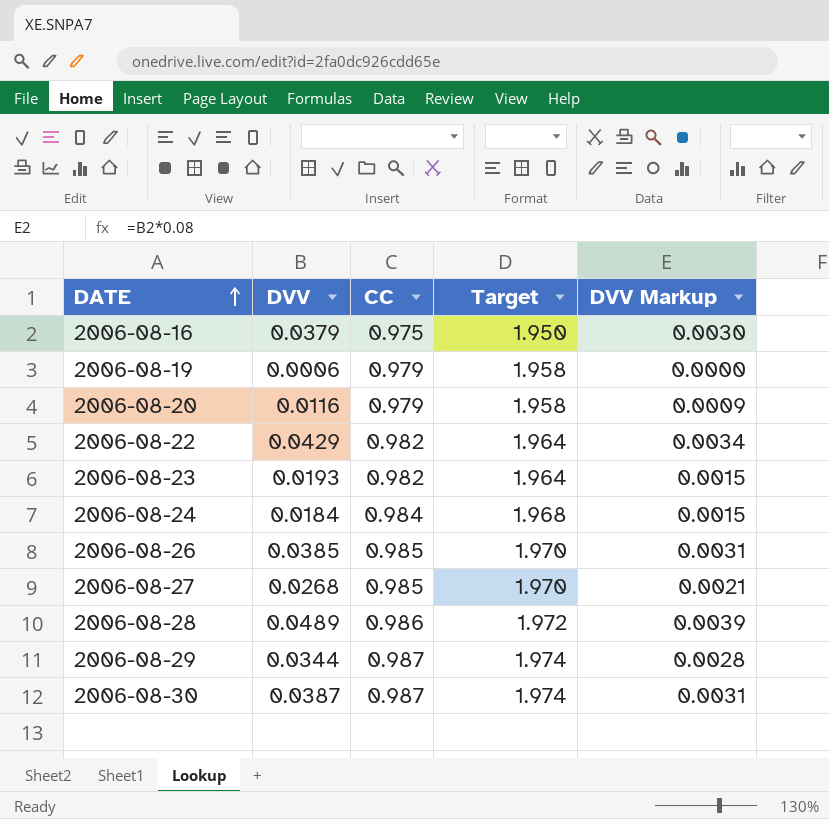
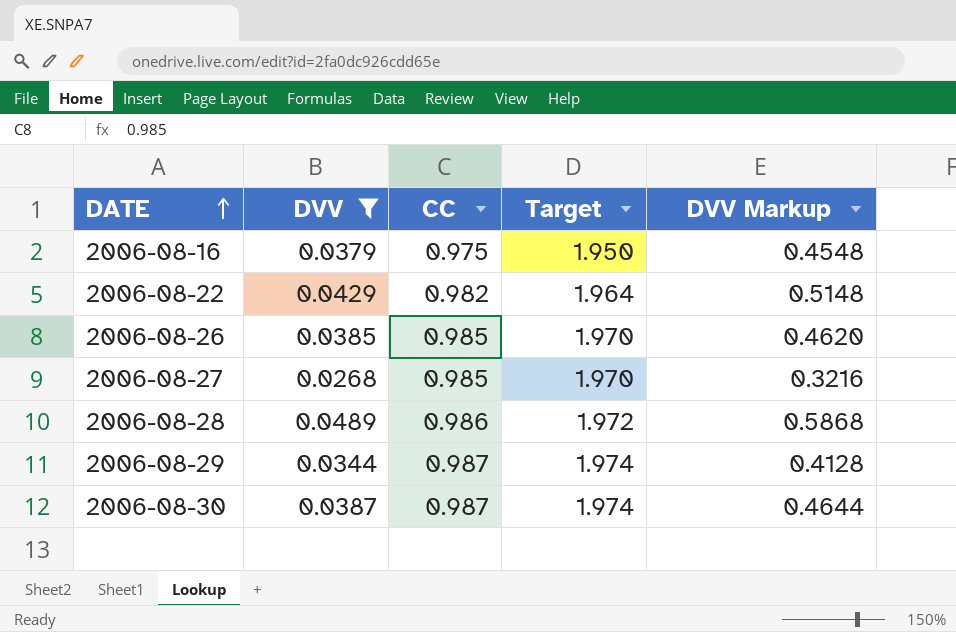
filter: none -> DVV >= 0.0268
column DVV Markup | formula: [DVV] * 0.08 -> [DVV] * 12

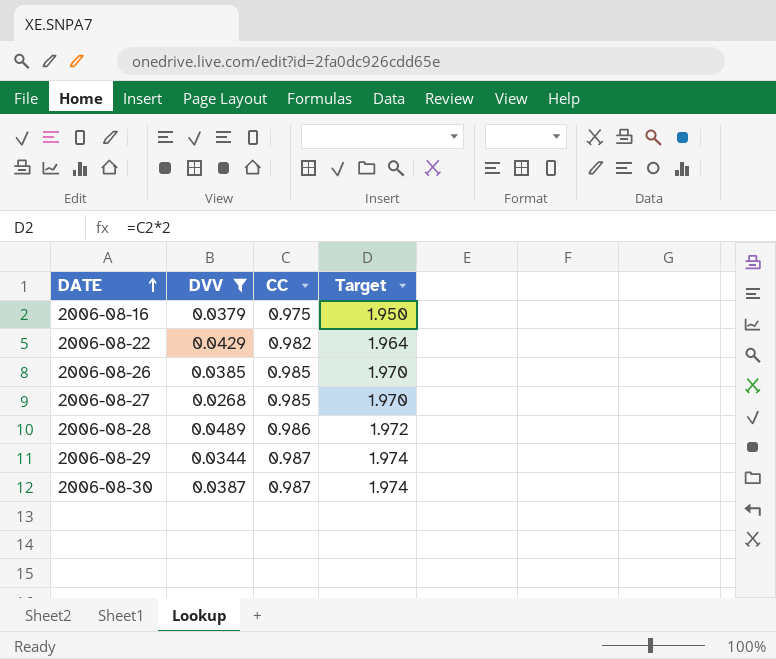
column DVV Markup | formula: [DVV] * 12 -> none

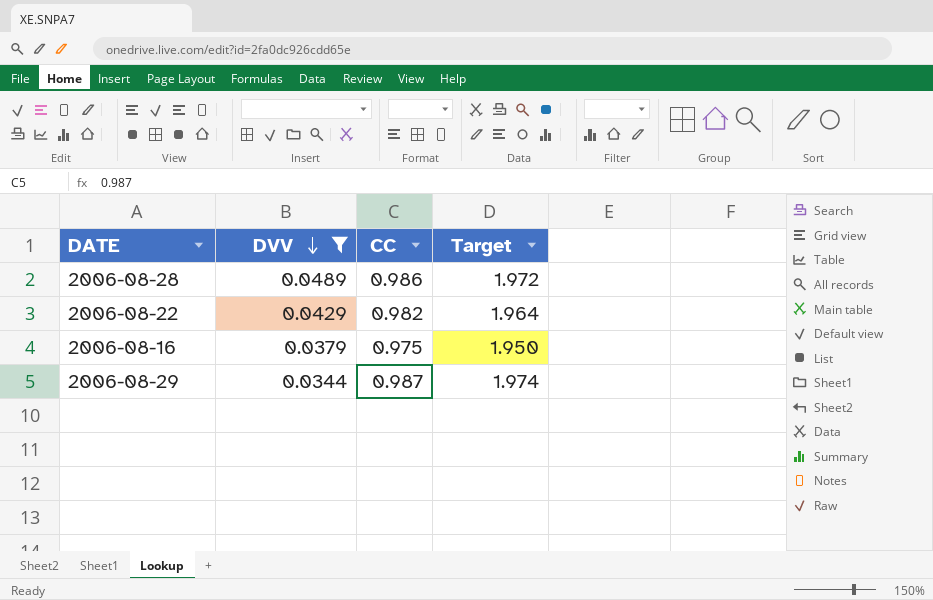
row order: DATE ascending -> DVV descending
row 2006-08-26: 0.0385 | 0.985 | 1.970 -> none
row 2006-08-27: 0.0268 | 0.985 | 1.970 -> none
row 2006-08-30: 0.0387 | 0.987 | 1.974 -> none

